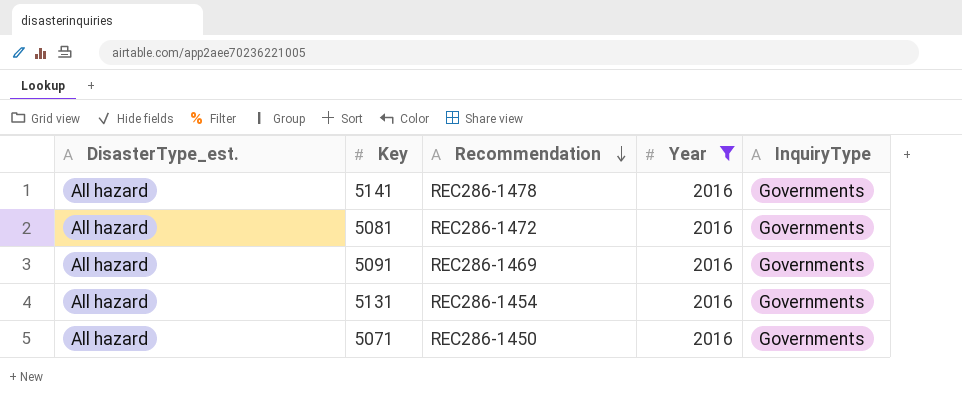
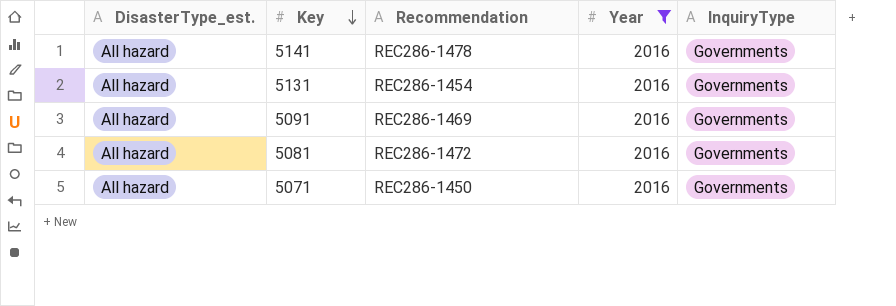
row order: Recommendation descending -> Key descending

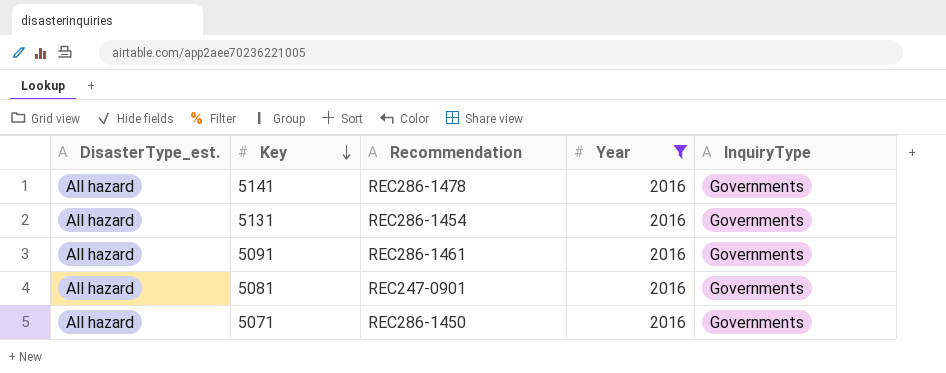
5091 | Recommendation: REC286-1469 -> REC286-1461
5081 | Recommendation: REC286-1472 -> REC247-0901

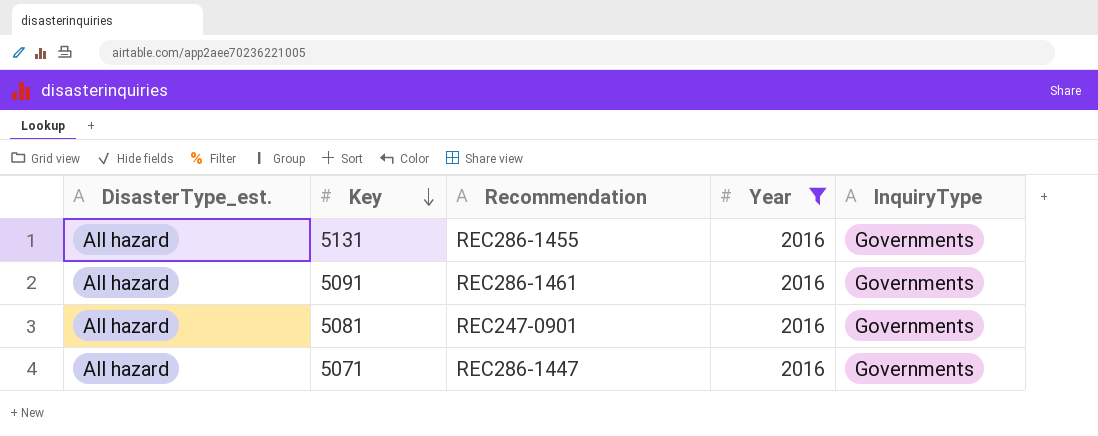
row 5141: All hazard | REC286-1478 | 2016 | Governments -> none
5131 | Recommendation: REC286-1454 -> REC286-1455
5071 | Recommendation: REC286-1450 -> REC286-1447

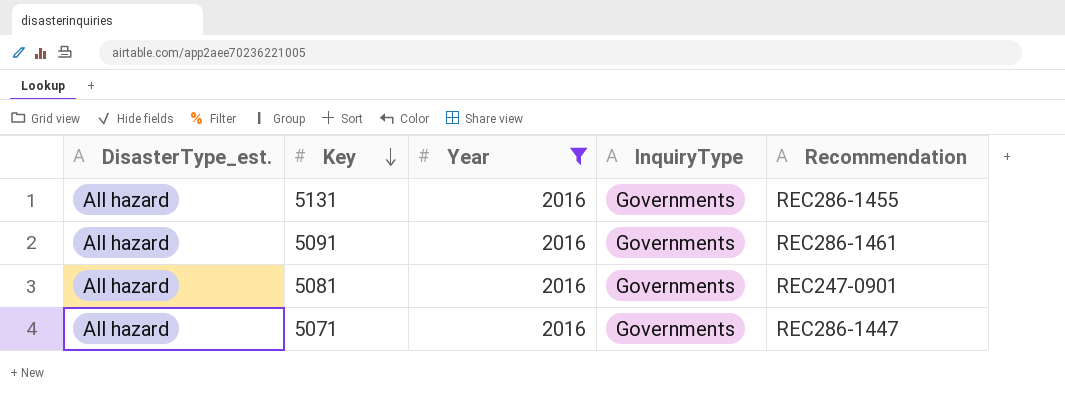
column Recommendation | position: 3 -> 5

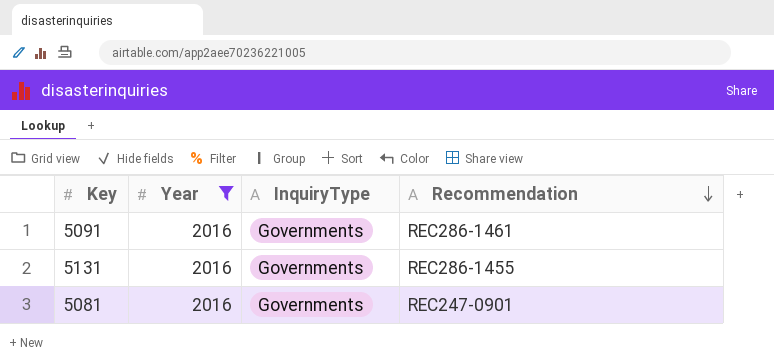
row order: Key descending -> Recommendation descending
column DisasterType_est. | position: 1 -> none
row 5071: All hazard | 2016 | Governments | REC286-1447 -> none

